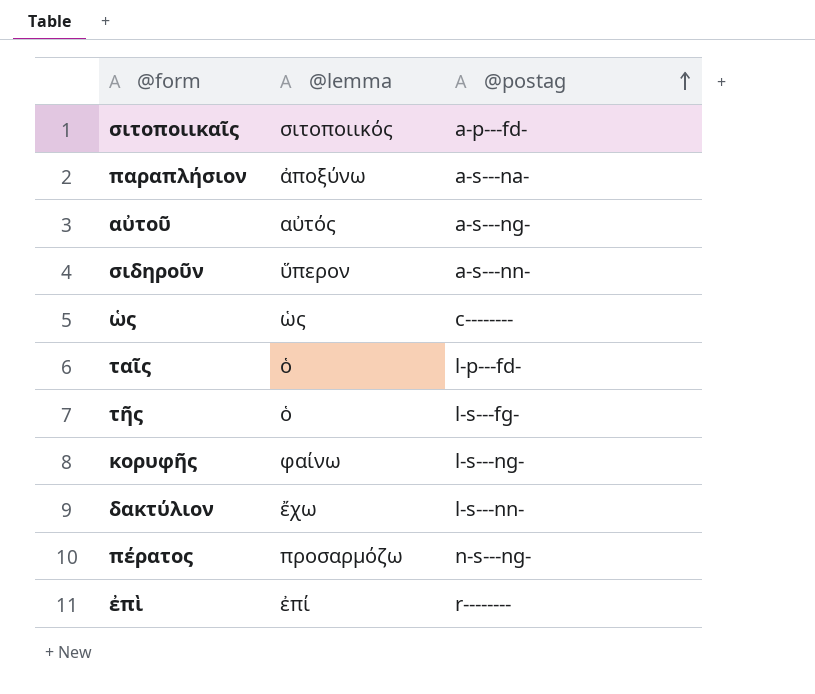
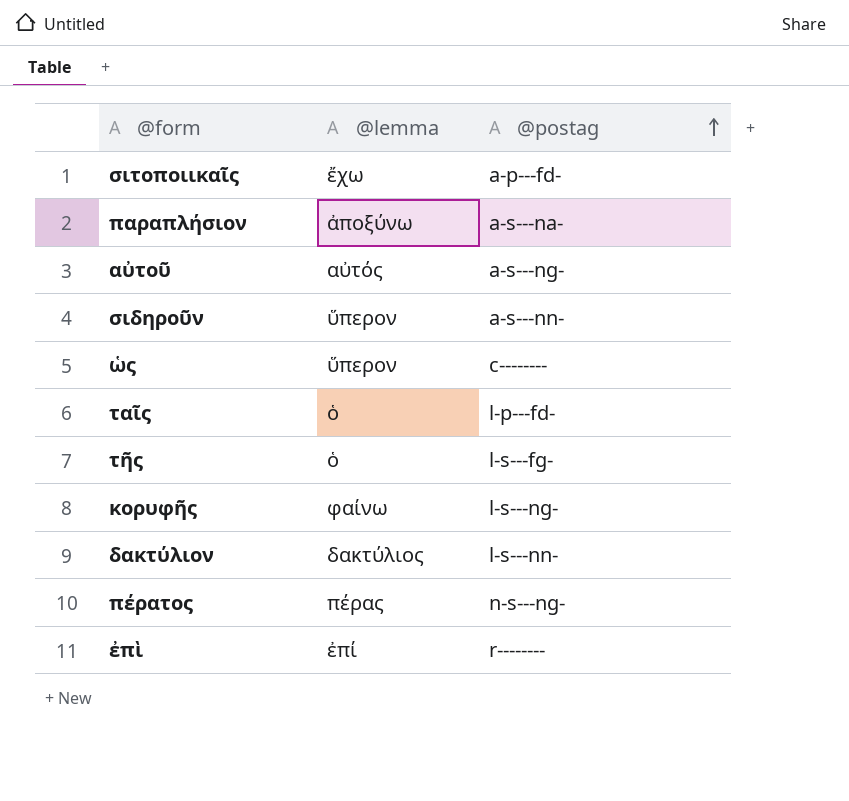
σιτοποιικαῖς | @lemma: σιτοποιικός -> ἔχω
ὡς | @lemma: ὡς -> ὕπερον
δακτύλιον | @lemma: ἔχω -> δακτύλιος
πέρατος | @lemma: προσαρμόζω -> πέρας

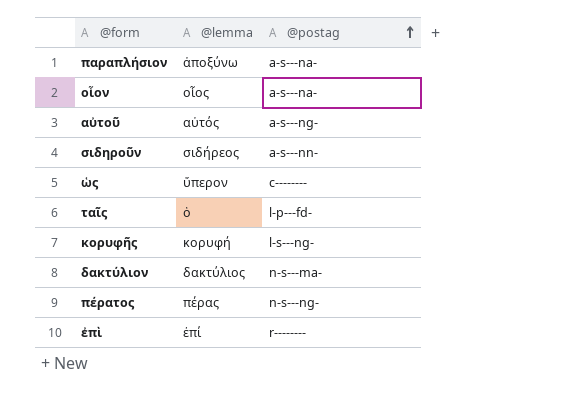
row σιτοποιικαῖς: ἔχω | a-p---fd- -> none
row τῆς: ὁ | l-s---fg- -> none
row οἷον: none -> οἷος | a-s---na-
σιδηροῦν | @lemma: ὕπερον -> σιδήρεος
κορυφῆς | @lemma: φαίνω -> κορυφή
δακτύλιον | @postag: l-s---nn- -> n-s---ma-

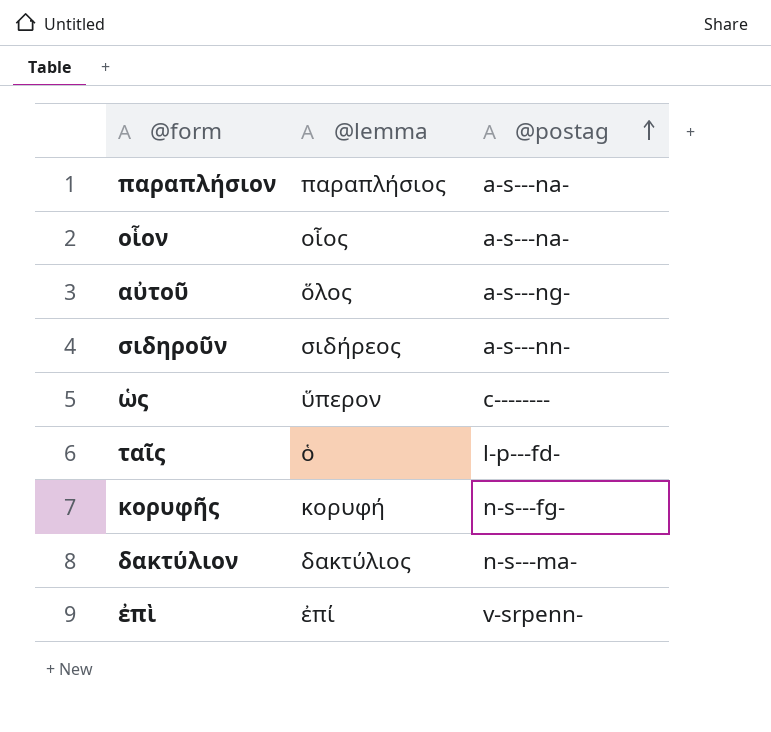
row πέρατος: πέρας | n-s---ng- -> none
παραπλήσιον | @lemma: ἀποξύνω -> παραπλήσιος
αὐτοῦ | @lemma: αὐτός -> ὅλος
κορυφῆς | @postag: l-s---ng- -> n-s---fg-
ἐπὶ | @postag: r-------- -> v-srpenn-

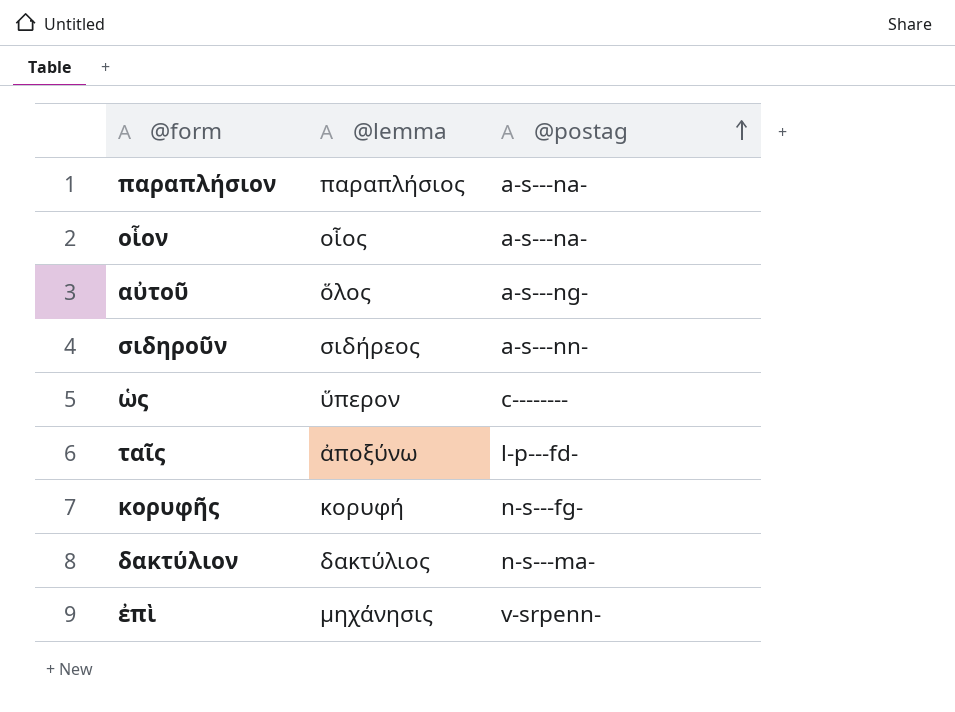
ταῖς | @lemma: ὁ -> ἀποξύνω
ἐπὶ | @lemma: ἐπί -> μηχάνησις

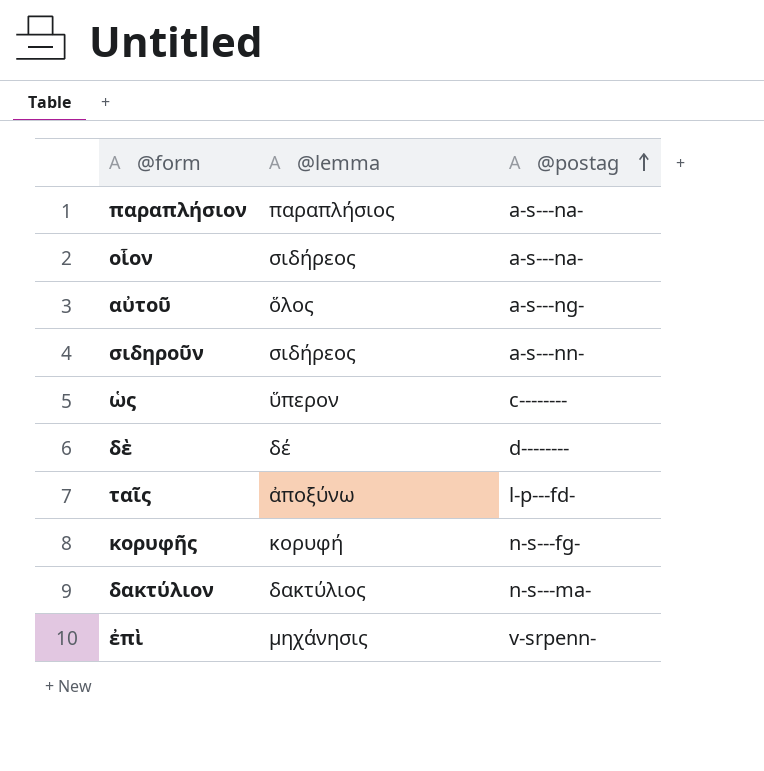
οἷον | @lemma: οἷος -> σιδήρεος
row δὲ: none -> δέ | d--------

